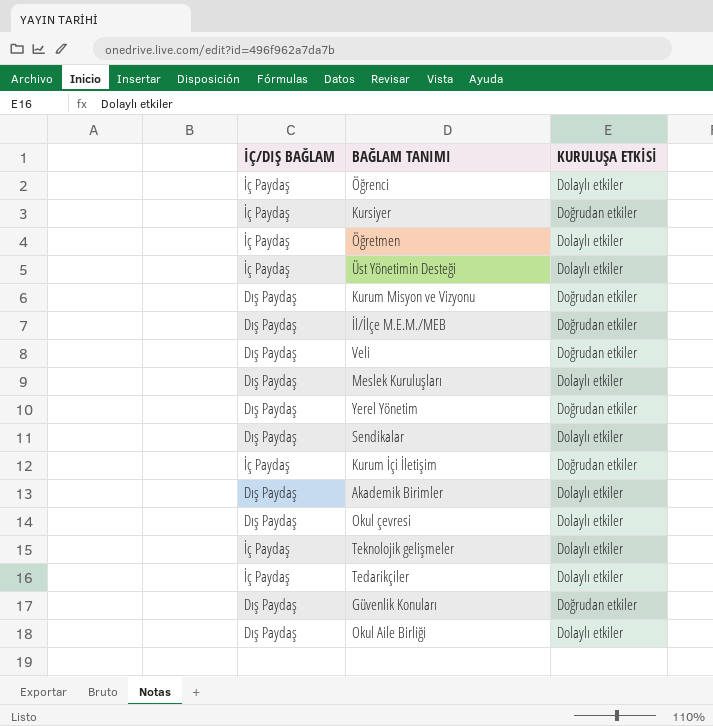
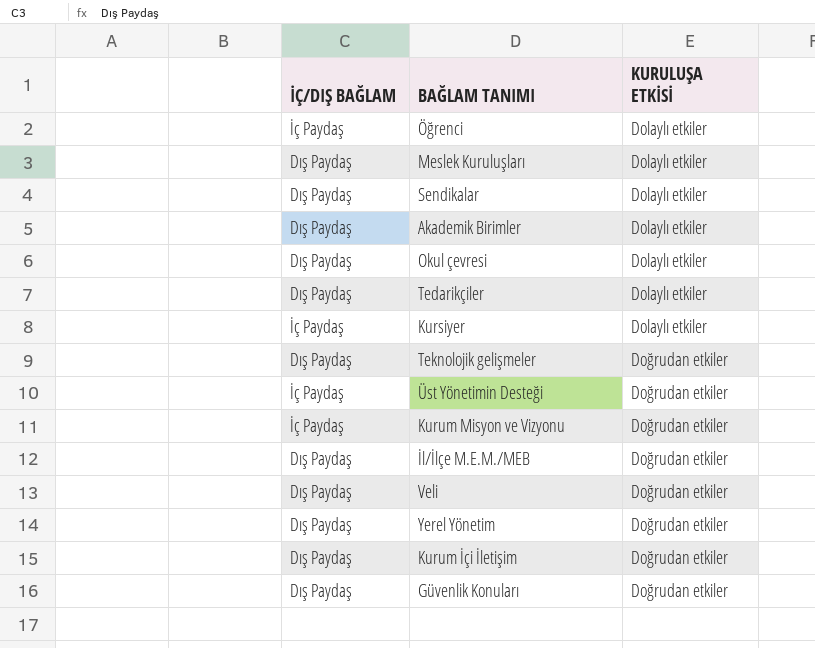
row order: none -> KURULUŞA ETKİSİ descending
row Öğretmen: İç Paydaş | Dolaylı etkiler -> none
row Okul Aile Birliği: Dış Paydaş | Dolaylı etkiler -> none
Tedarikçiler | İÇ/DIŞ BAĞLAM: İç Paydaş -> Dış Paydaş
Kursiyer | KURULUŞA ETKİSİ: Doğrudan etkiler -> Dolaylı etkiler
Teknolojik gelişmeler | İÇ/DIŞ BAĞLAM: İç Paydaş -> Dış Paydaş
Teknolojik gelişmeler | KURULUŞA ETKİSİ: Dolaylı etkiler -> Doğrudan etkiler
Üst Yönetimin Desteği | KURULUŞA ETKİSİ: Dolaylı etkiler -> Doğrudan etkiler
Kurum Misyon ve Vizyonu | İÇ/DIŞ BAĞLAM: Dış Paydaş -> İç Paydaş
Kurum İçi İletişim | İÇ/DIŞ BAĞLAM: İç Paydaş -> Dış Paydaş

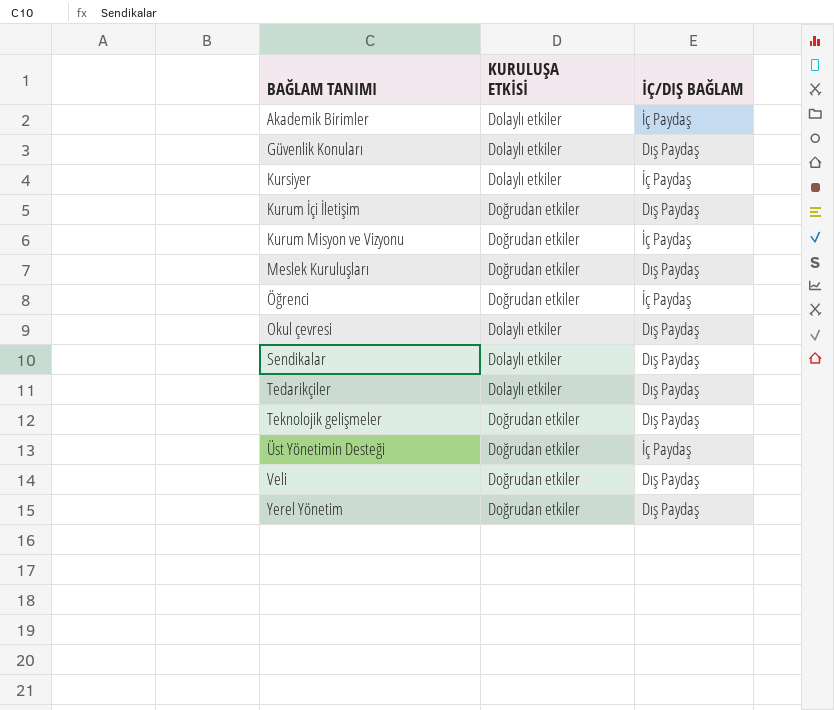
row order: KURULUŞA ETKİSİ descending -> BAĞLAM TANIMI ascending
column İÇ/DIŞ BAĞLAM | position: 1 -> 3
row İl/İlçe M.E.M./MEB: Dış Paydaş | Doğrudan etkiler -> none
Akademik Birimler | İÇ/DIŞ BAĞLAM: Dış Paydaş -> İç Paydaş
Güvenlik Konuları | KURULUŞA ETKİSİ: Doğrudan etkiler -> Dolaylı etkiler
Meslek Kuruluşları | KURULUŞA ETKİSİ: Dolaylı etkiler -> Doğrudan etkiler
Öğrenci | KURULUŞA ETKİSİ: Dolaylı etkiler -> Doğrudan etkiler

